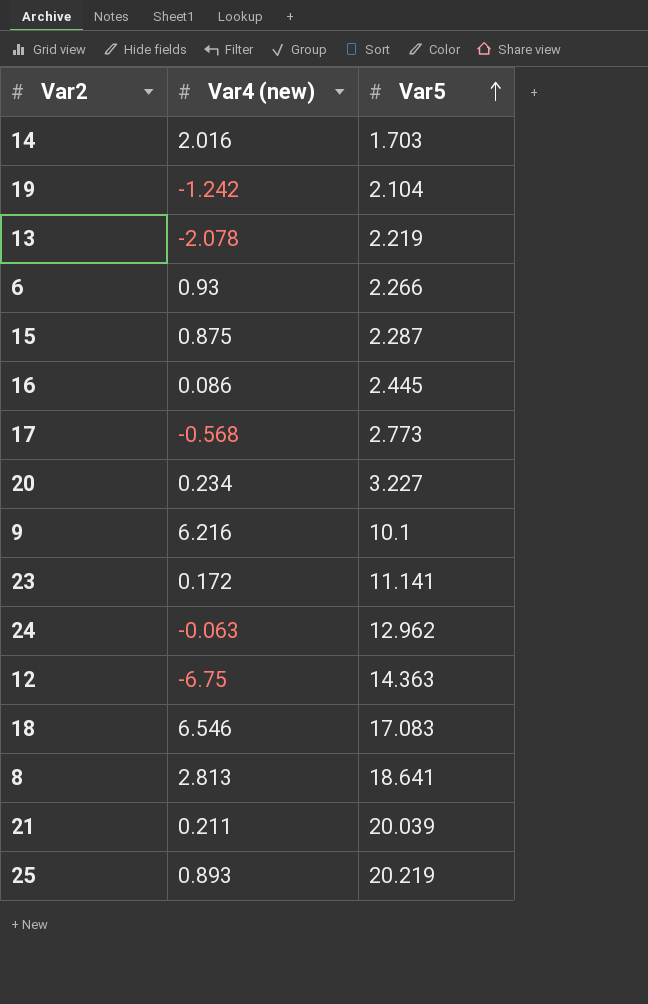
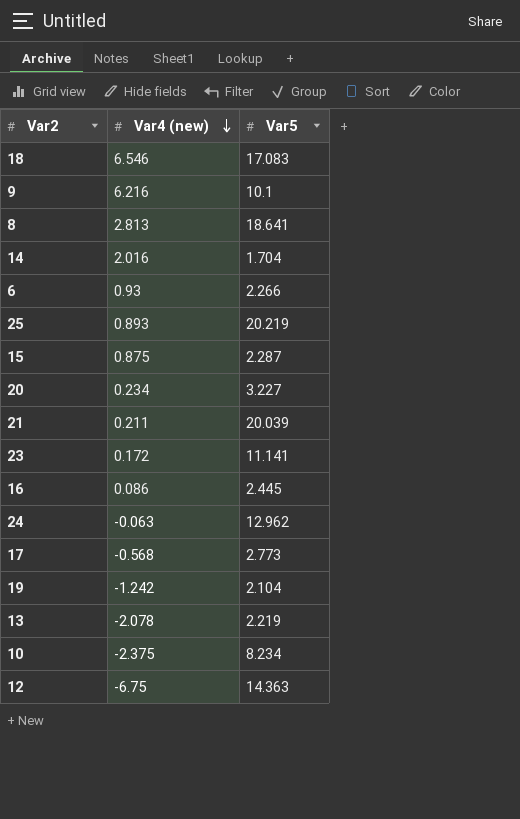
row order: Var5 ascending -> Var4 (new) descending
14 | Var5: 1.703 -> 1.704
row 10: none -> -2.375 | 8.234

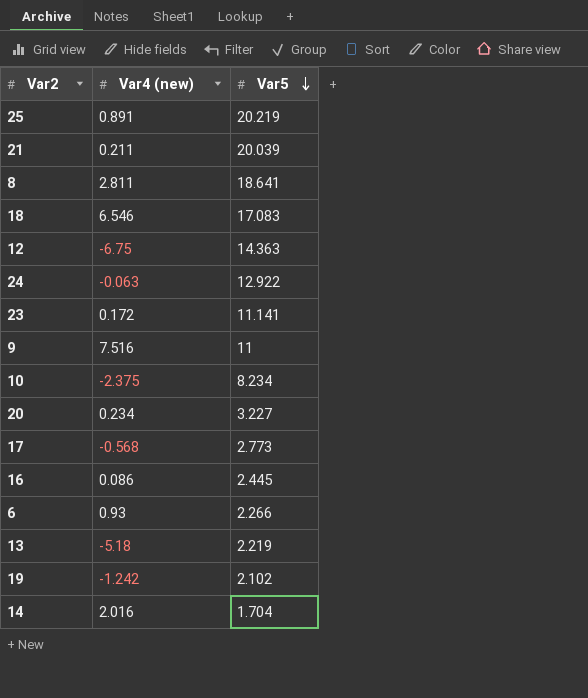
row order: Var4 (new) descending -> Var5 descending
row 15: 0.875 | 2.287 -> none
25 | Var4 (new): 0.893 -> 0.891
8 | Var4 (new): 2.813 -> 2.811
24 | Var5: 12.962 -> 12.922
9 | Var4 (new): 6.216 -> 7.516
9 | Var5: 10.1 -> 11
13 | Var4 (new): -2.078 -> -5.18
19 | Var5: 2.104 -> 2.102

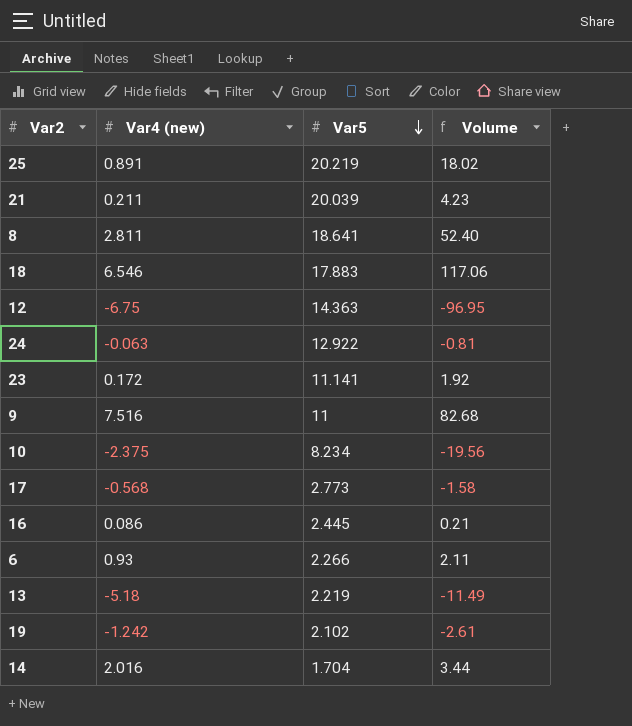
column Volume | formula: none -> [Var4 (new)] * [Var5]
row 20: 0.234 | 3.227 -> none
18 | Var5: 17.083 -> 17.883

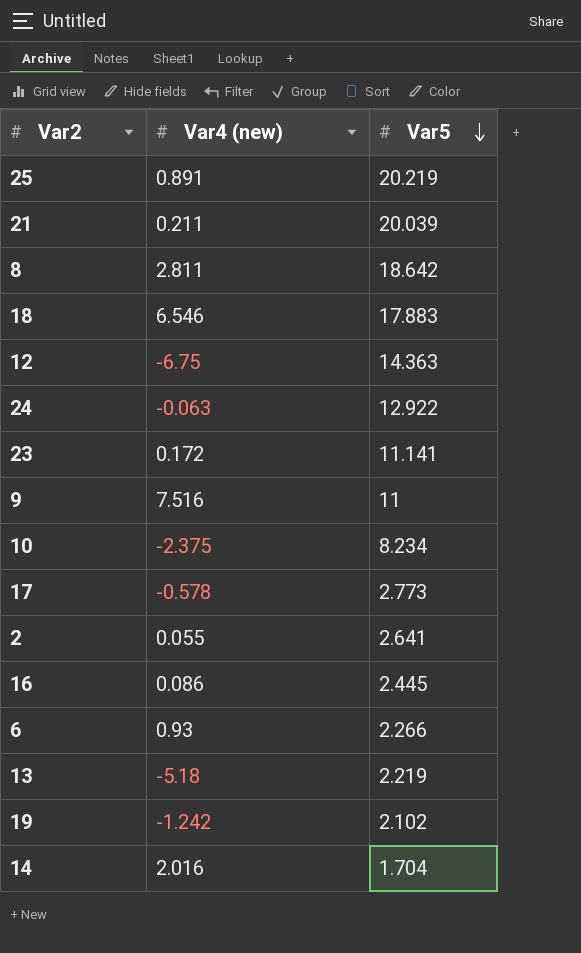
column Volume | formula: [Var4 (new)] * [Var5] -> none
8 | Var5: 18.641 -> 18.642
17 | Var4 (new): -0.568 -> -0.578
row 2: none -> 0.055 | 2.641

